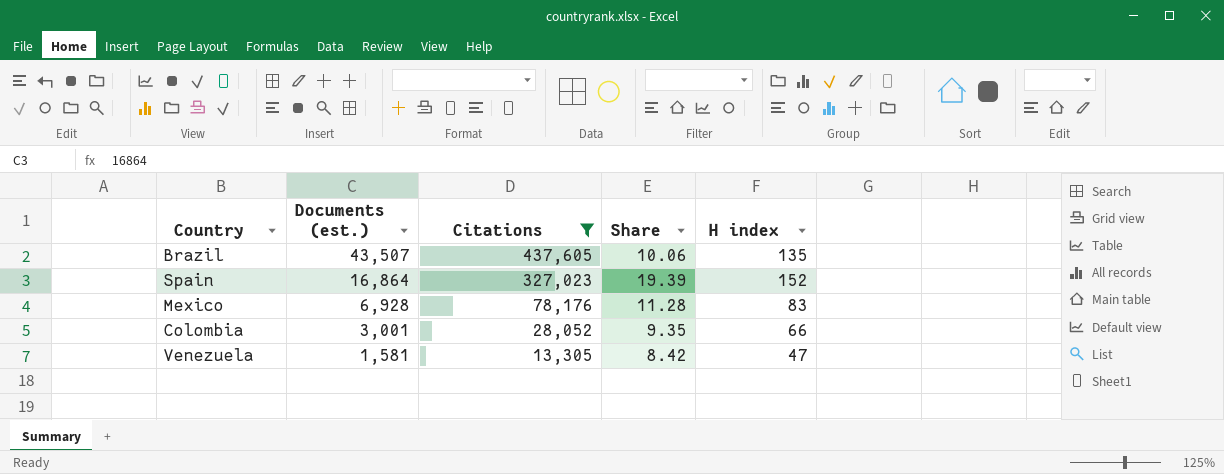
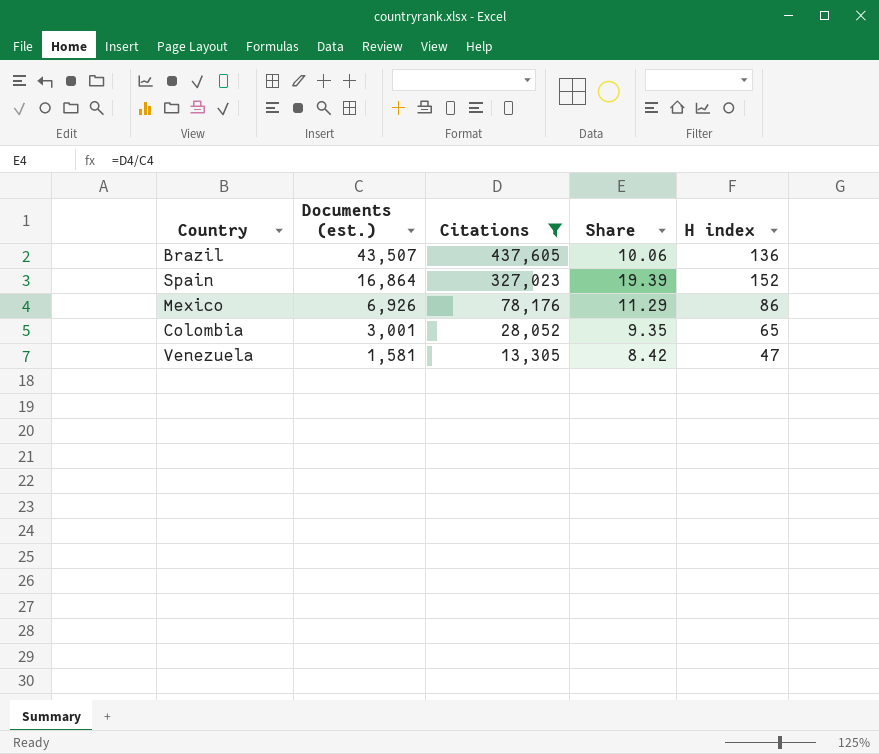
Brazil | H index: 135 -> 136
Mexico | Documents (est.): 6,928 -> 6,926
Mexico | Share: 11.28 -> 11.29
Mexico | H index: 83 -> 86
Colombia | H index: 66 -> 65

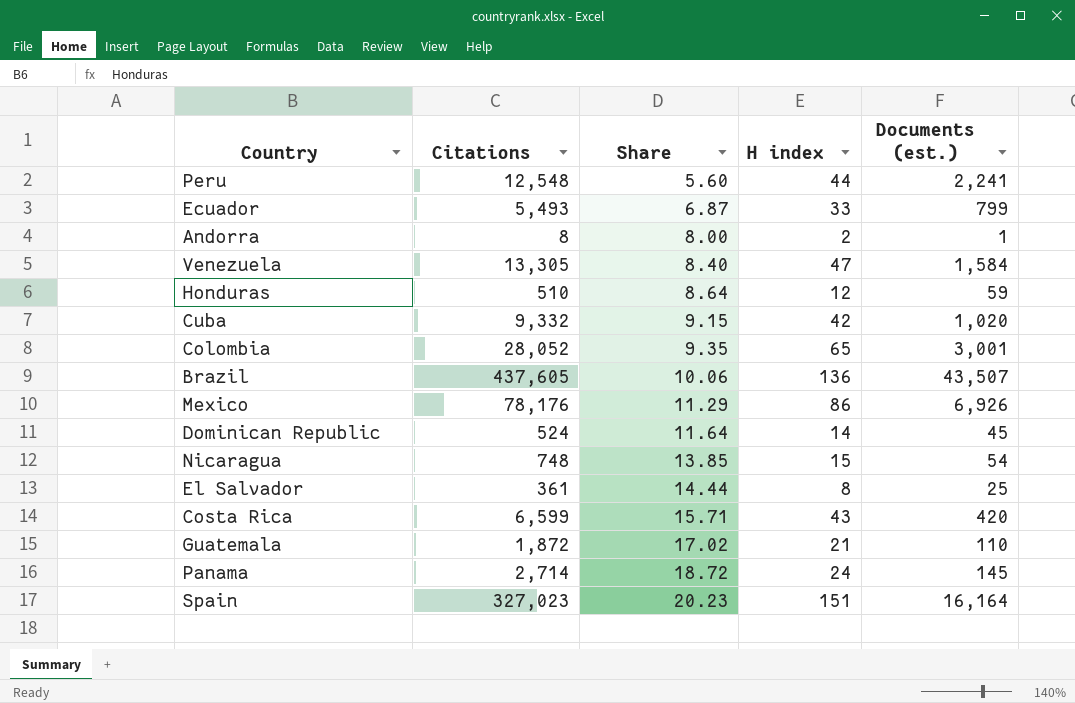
filter: Citations >= 13,305 -> none
row order: Documents (est.) descending -> Share ascending
column Documents (est.) | position: 2 -> 5
Venezuela | Share: 8.42 -> 8.40
Venezuela | Documents (est.): 1,581 -> 1,584
Spain | Share: 19.39 -> 20.23
Spain | H index: 152 -> 151
Spain | Documents (est.): 16,864 -> 16,164

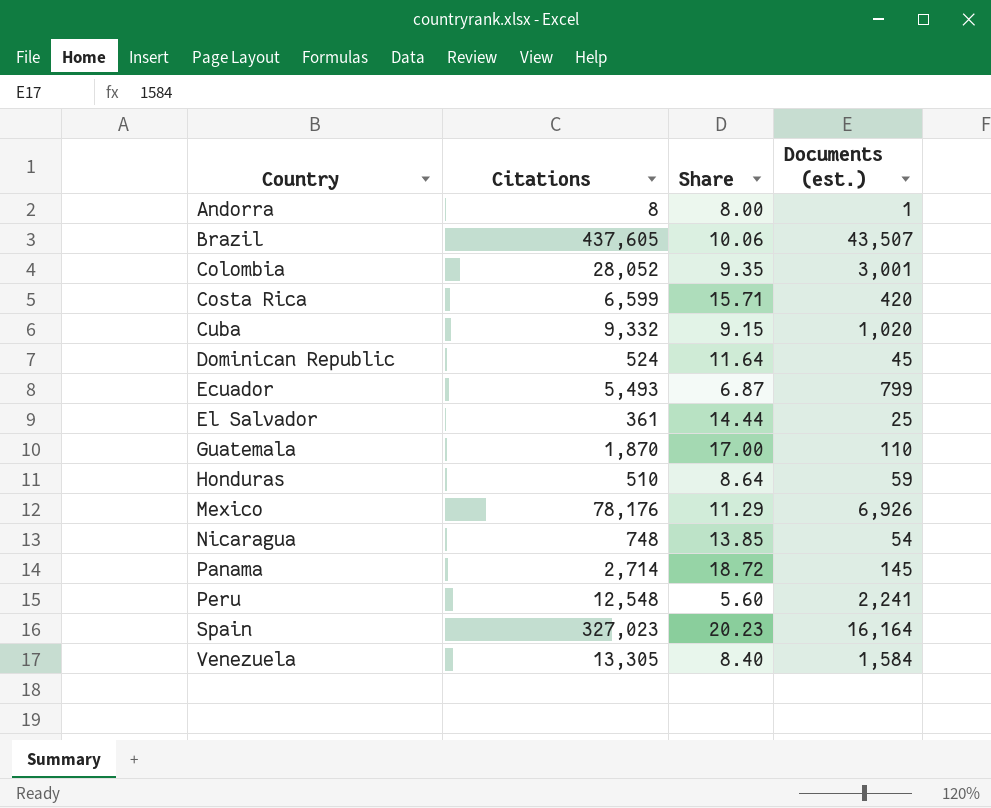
row order: Share ascending -> Country ascending
column H index | position: 4 -> none
Guatemala | Citations: 1,872 -> 1,870
Guatemala | Share: 17.02 -> 17.00

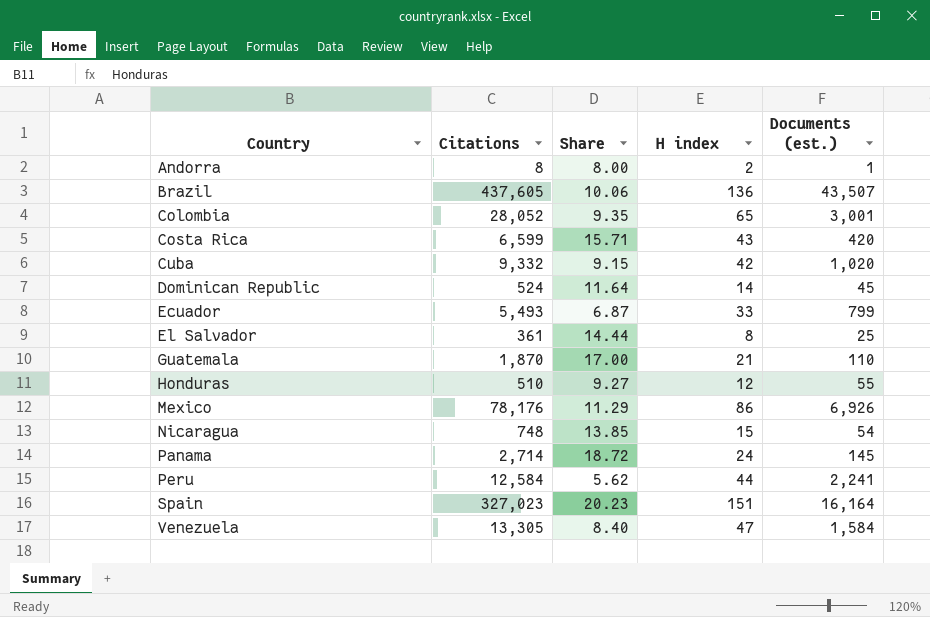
column H index | position: none -> 4
Honduras | Share: 8.64 -> 9.27
Honduras | Documents (est.): 59 -> 55
Peru | Citations: 12,548 -> 12,584
Peru | Share: 5.60 -> 5.62

